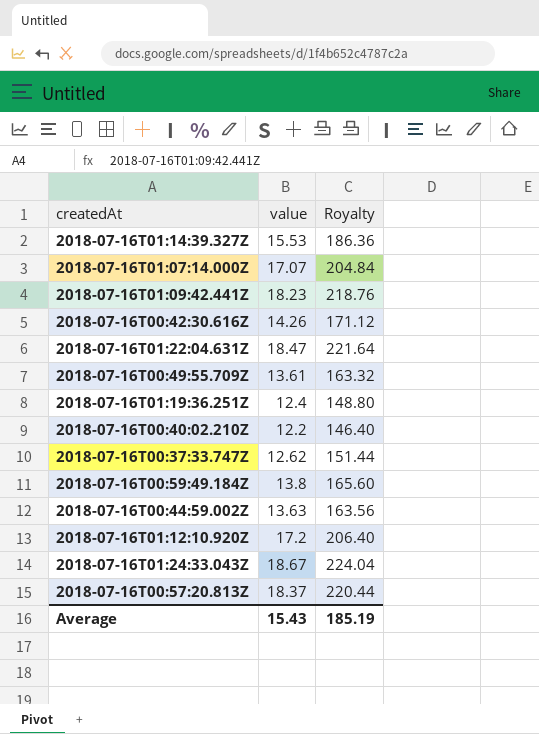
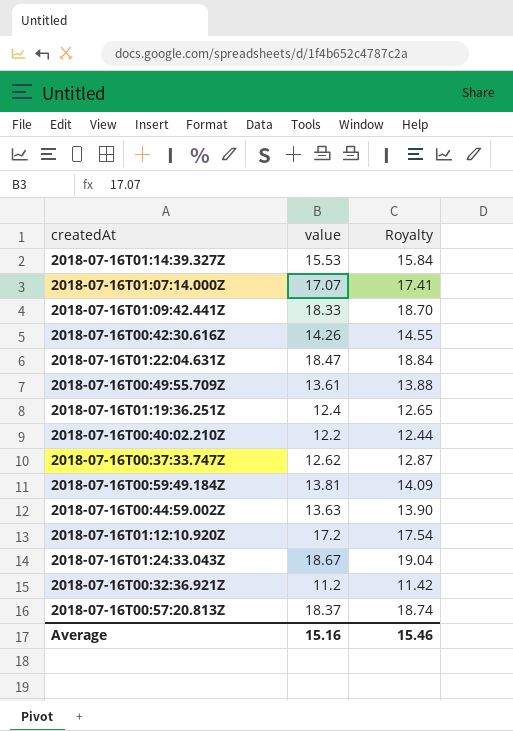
column Royalty | formula: [value] * 12 -> [value] * 1.02
2018-07-16T01:09:42.441Z | value: 18.23 -> 18.33
2018-07-16T00:59:49.184Z | value: 13.8 -> 13.81
row 2018-07-16T00:32:36.921Z: none -> 11.2 | 11.42
Average | value: 15.43 -> 15.16
Average | Royalty: 185.19 -> 15.46

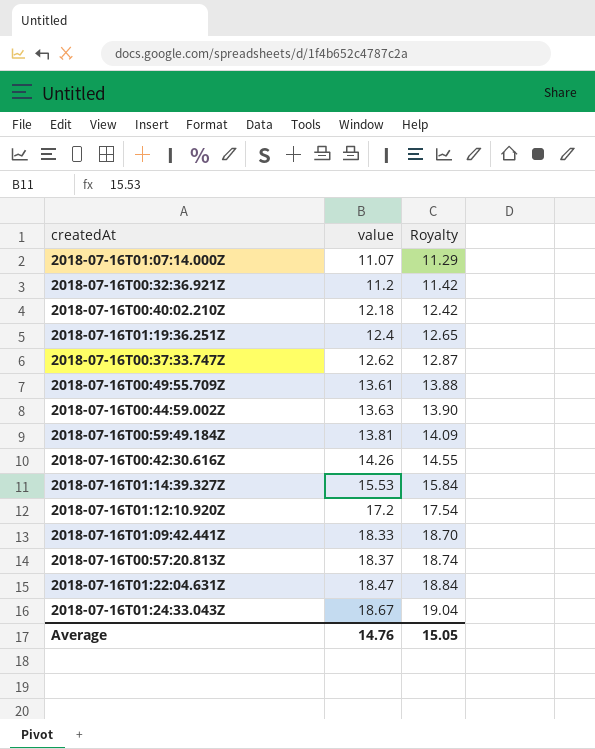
row order: none -> value ascending
2018-07-16T01:07:14.000Z | value: 17.07 -> 11.07
2018-07-16T01:07:14.000Z | Royalty: 17.41 -> 11.29
2018-07-16T00:40:02.210Z | value: 12.2 -> 12.18
2018-07-16T00:40:02.210Z | Royalty: 12.44 -> 12.42
Average | value: 15.16 -> 14.76
Average | Royalty: 15.46 -> 15.05

